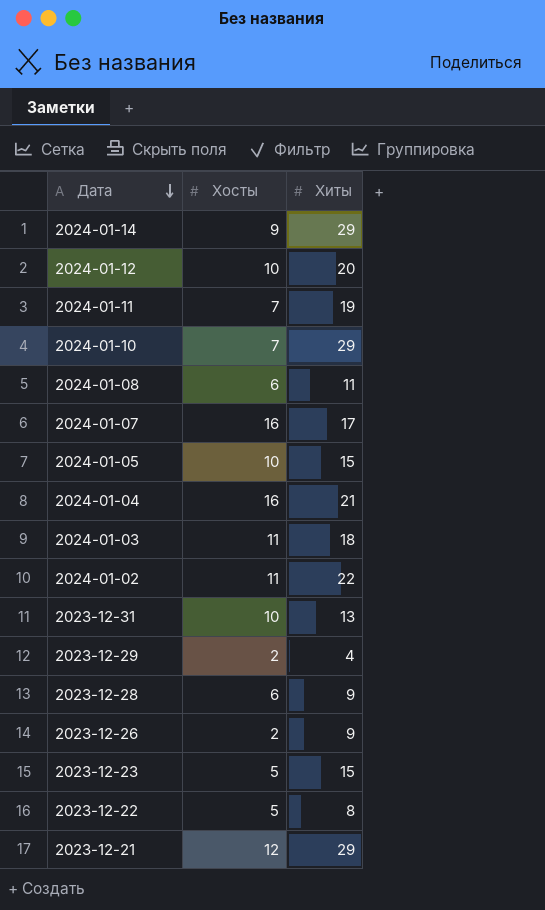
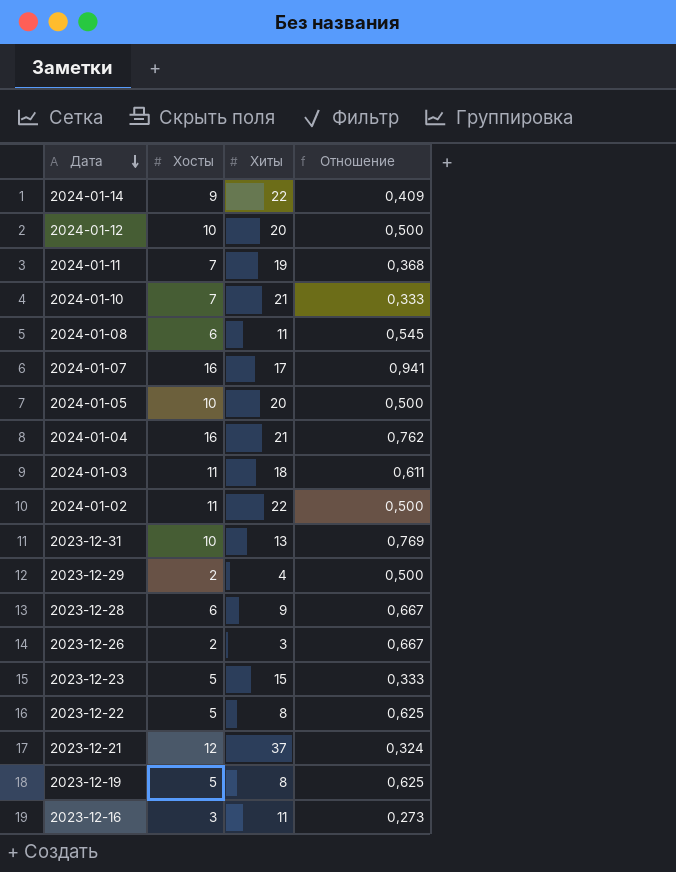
column Отношение | formula: none -> [Хосты] / [Хиты]
2024-01-14 | Хиты: 29 -> 22
2024-01-10 | Хиты: 29 -> 21
2024-01-05 | Хиты: 15 -> 20
2023-12-26 | Хиты: 9 -> 3
2023-12-21 | Хиты: 29 -> 37
row 2023-12-19: none -> 5 | 8 | 0,625
row 2023-12-16: none -> 3 | 11 | 0,273

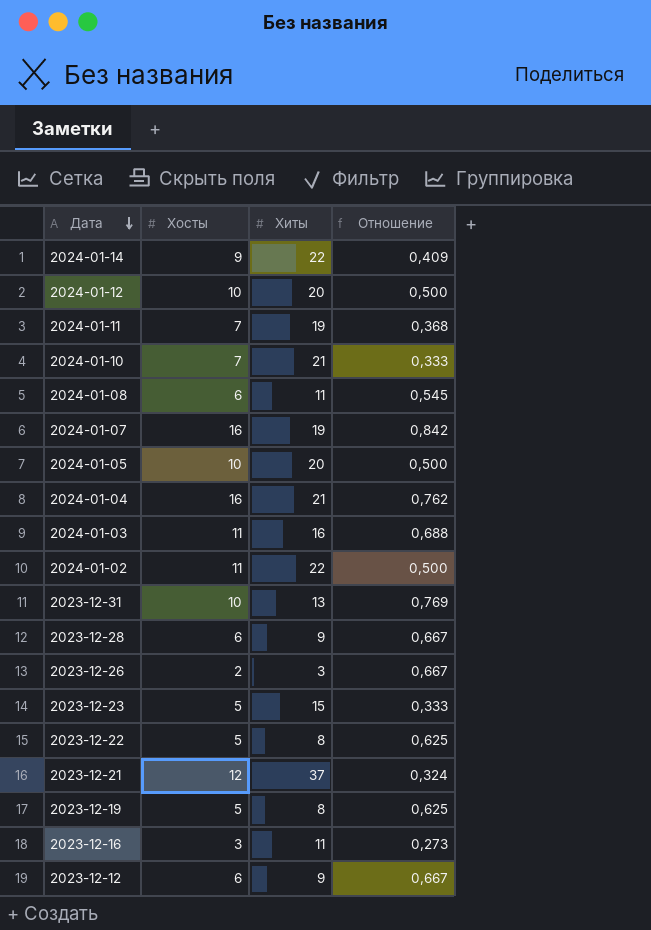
row 2023-12-29: 2 | 4 | 0,500 -> none
2024-01-07 | Хиты: 17 -> 19
2024-01-07 | Отношение: 0,941 -> 0,842
2024-01-03 | Хиты: 18 -> 16
2024-01-03 | Отношение: 0,611 -> 0,688
row 2023-12-12: none -> 6 | 9 | 0,667

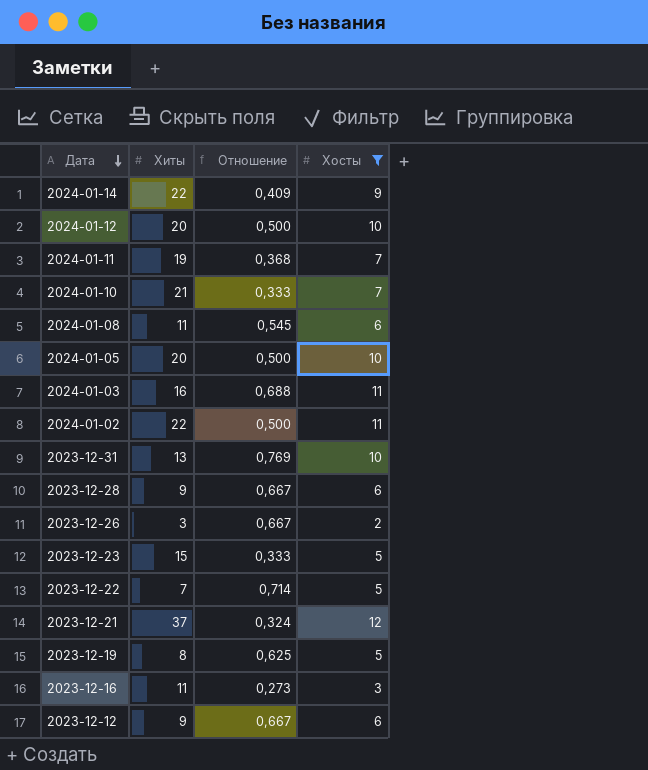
filter: none -> Хосты != 16
column Хосты | position: 2 -> 4
2023-12-22 | Хиты: 8 -> 7
2023-12-22 | Отношение: 0,625 -> 0,714

